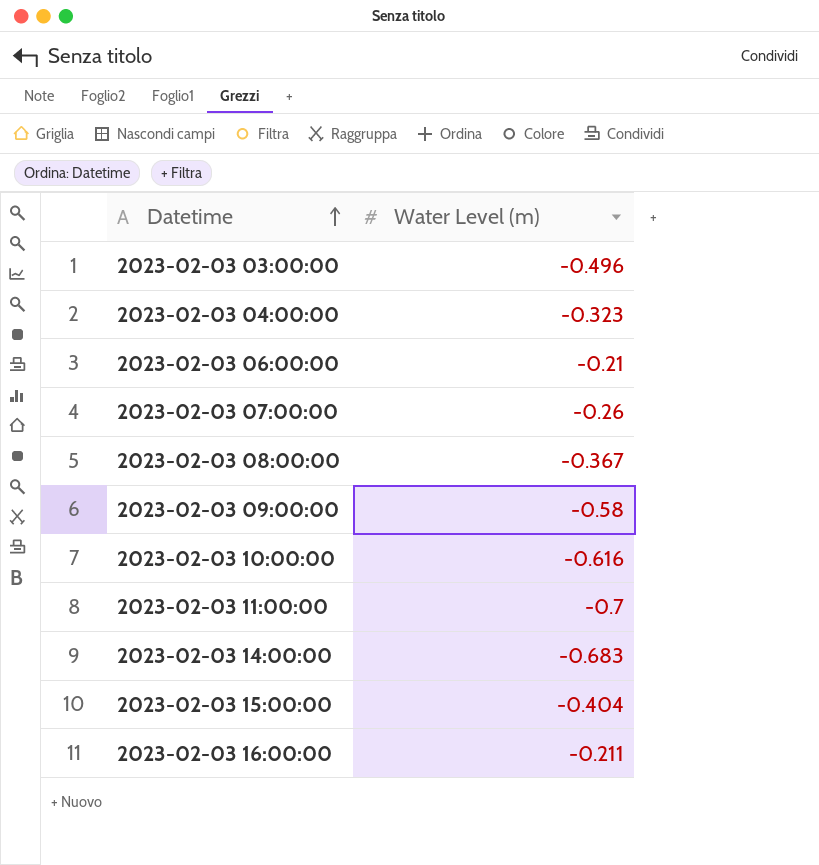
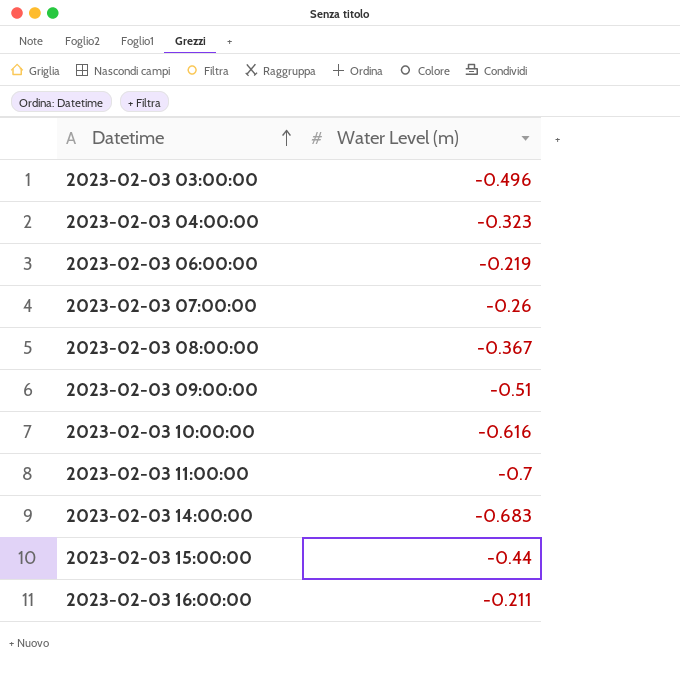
2023-02-03 06:00:00 | Water Level (m): -0.21 -> -0.219
2023-02-03 09:00:00 | Water Level (m): -0.58 -> -0.51
2023-02-03 15:00:00 | Water Level (m): -0.404 -> -0.44

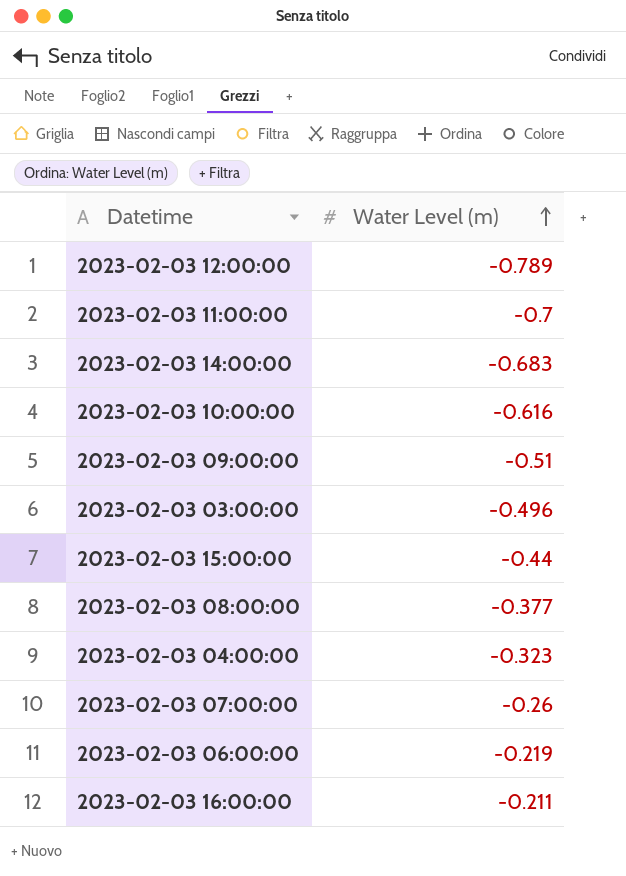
row order: Datetime ascending -> Water Level (m) ascending
row 2023-02-03 12:00:00: none -> -0.789
2023-02-03 08:00:00 | Water Level (m): -0.367 -> -0.377

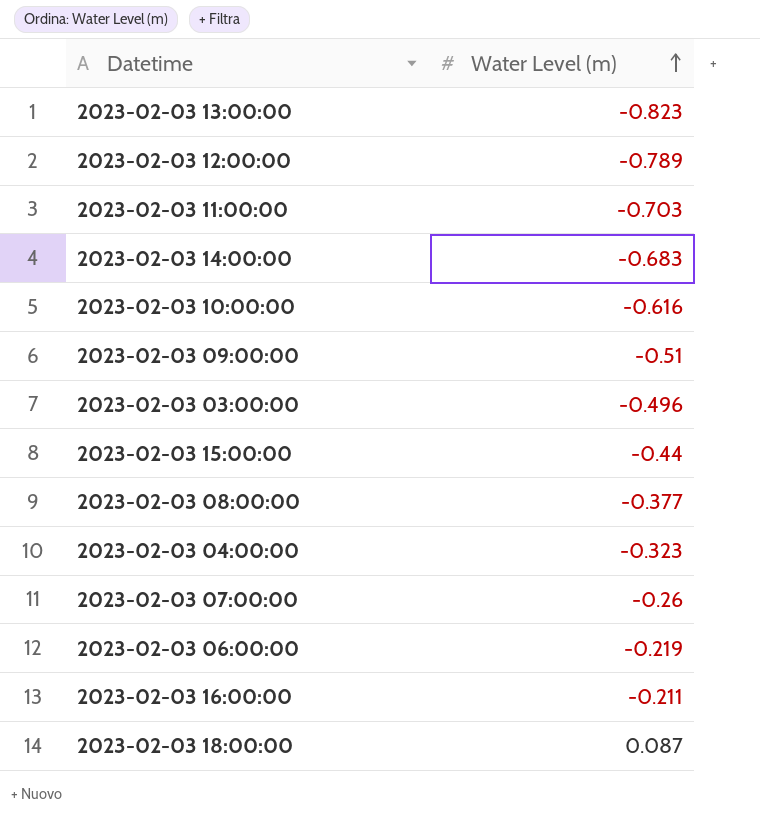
row 2023-02-03 13:00:00: none -> -0.823
2023-02-03 11:00:00 | Water Level (m): -0.7 -> -0.703
row 2023-02-03 18:00:00: none -> 0.087

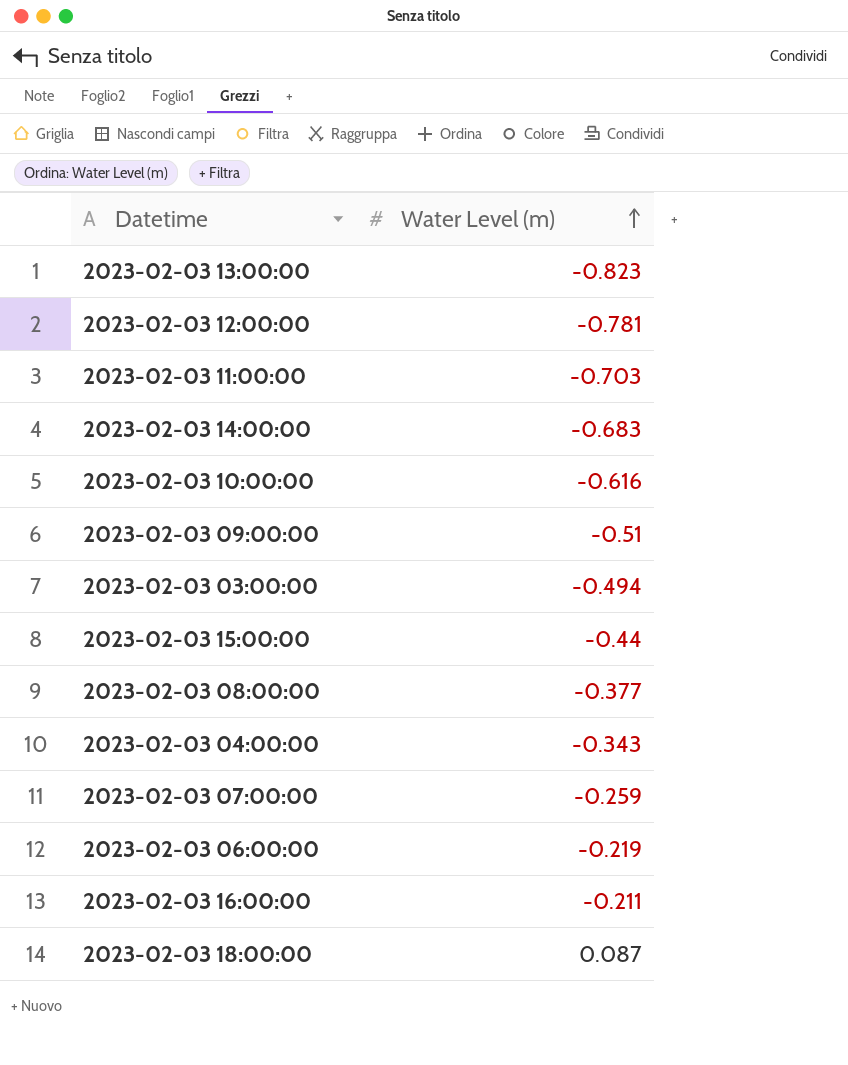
2023-02-03 12:00:00 | Water Level (m): -0.789 -> -0.781
2023-02-03 03:00:00 | Water Level (m): -0.496 -> -0.494
2023-02-03 04:00:00 | Water Level (m): -0.323 -> -0.343
2023-02-03 07:00:00 | Water Level (m): -0.26 -> -0.259

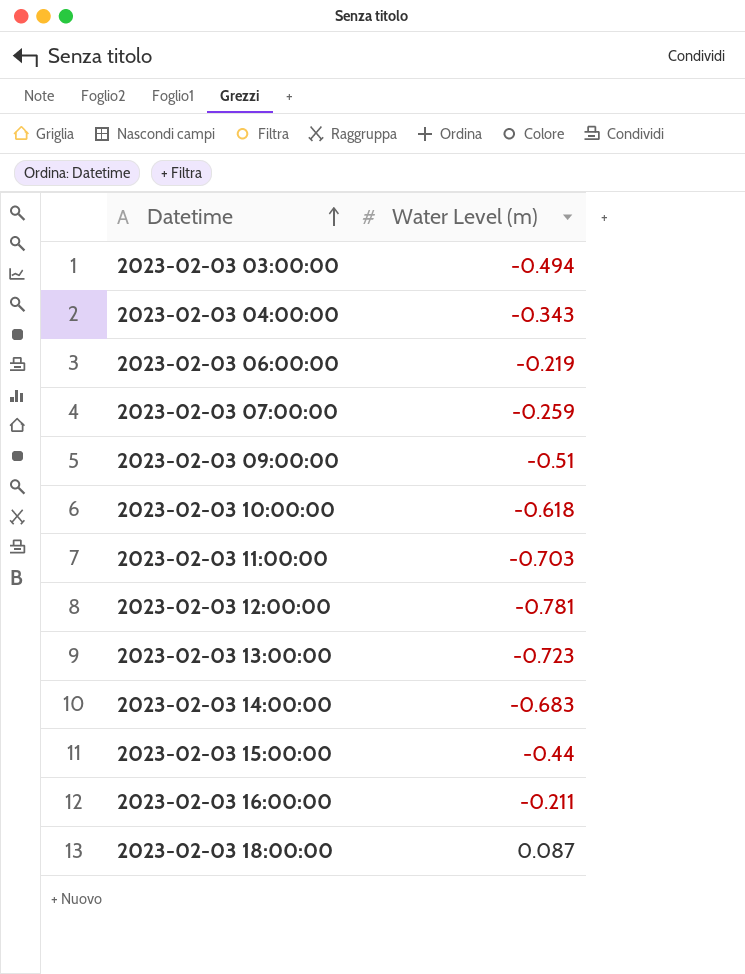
row order: Water Level (m) ascending -> Datetime ascending
row 2023-02-03 08:00:00: -0.377 -> none
2023-02-03 10:00:00 | Water Level (m): -0.616 -> -0.618
2023-02-03 13:00:00 | Water Level (m): -0.823 -> -0.723

